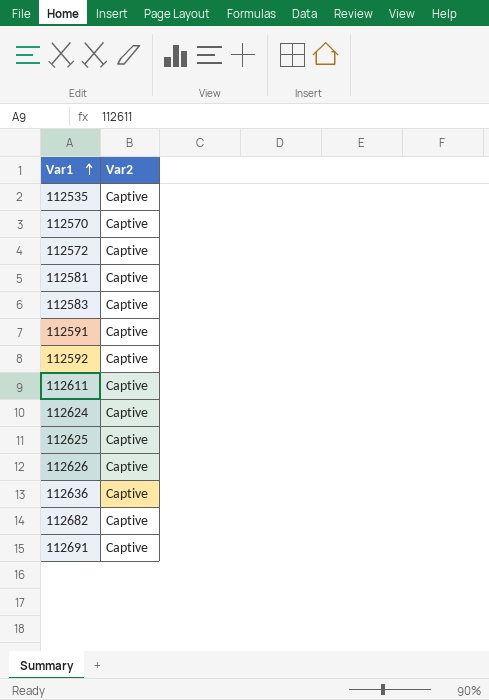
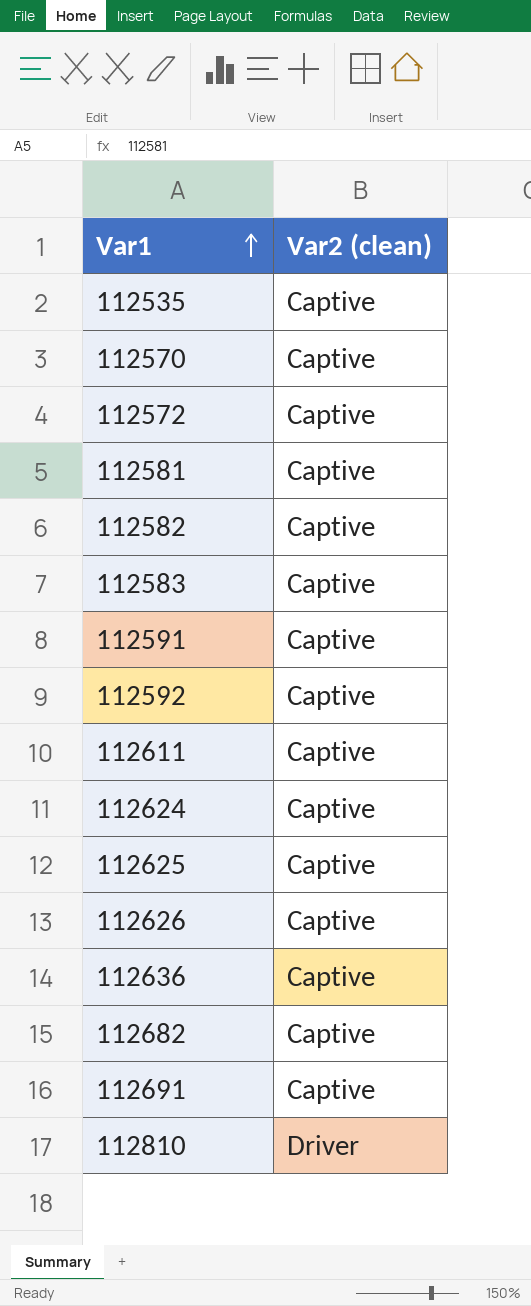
column name: Var2 -> Var2 (clean)
row 112582: none -> Captive
row 112810: none -> Driver

